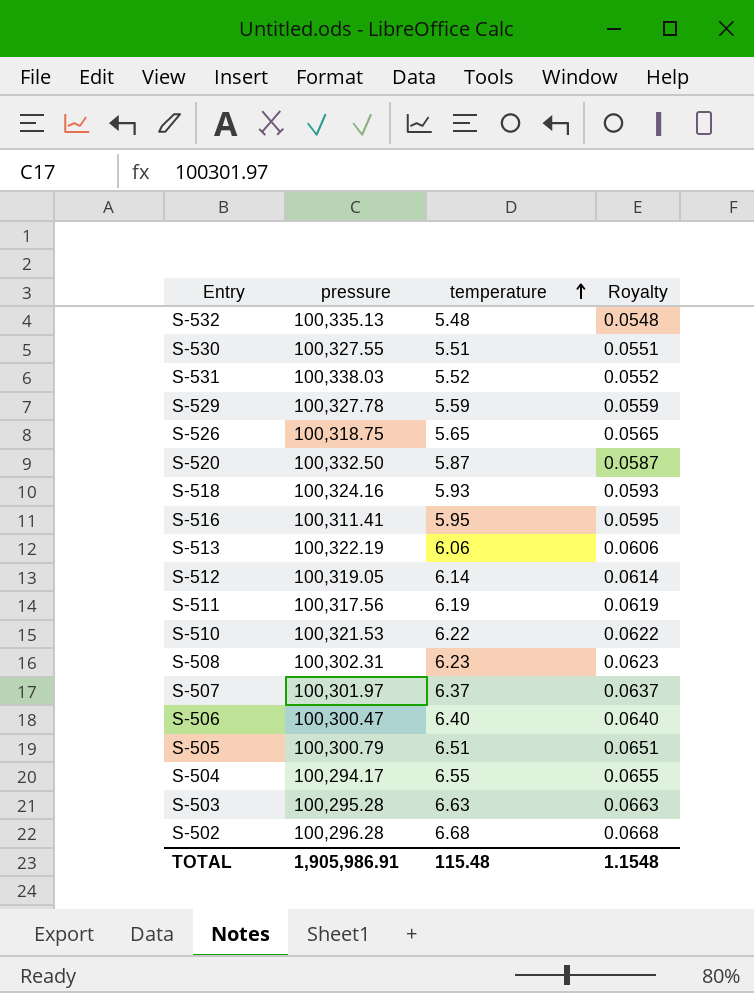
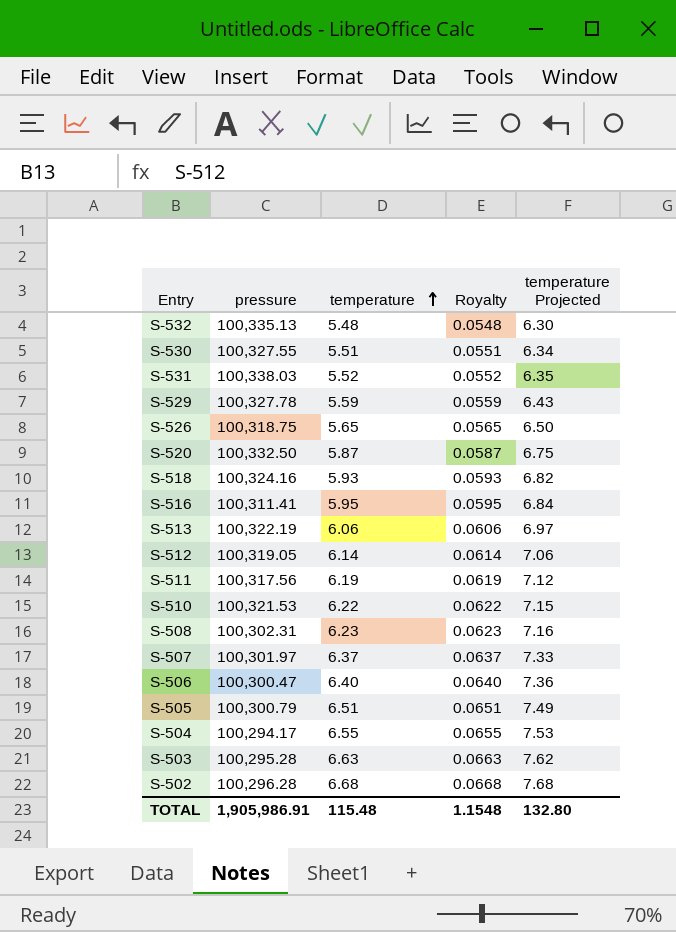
column temperature Projected | formula: none -> [temperature] * 1.15

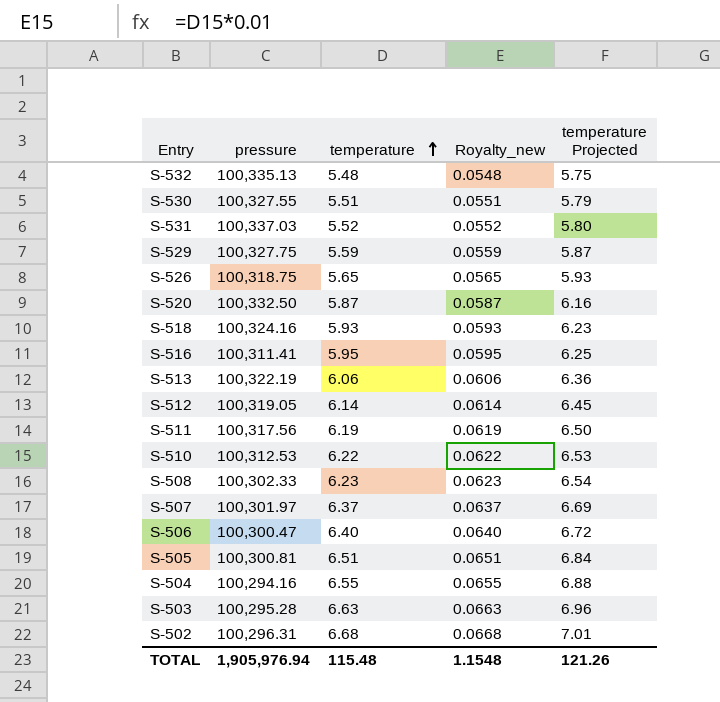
column name: Royalty -> Royalty_new
column temperature Projected | formula: [temperature] * 1.15 -> [temperature] * 1.05
S-531 | pressure: 100,338.03 -> 100,337.03
S-529 | pressure: 100,327.78 -> 100,327.75
S-510 | pressure: 100,321.53 -> 100,312.53
S-508 | pressure: 100,302.31 -> 100,302.33
S-505 | pressure: 100,300.79 -> 100,300.81
S-504 | pressure: 100,294.17 -> 100,294.16
S-502 | pressure: 100,296.28 -> 100,296.31
TOTAL | pressure: 1,905,986.91 -> 1,905,976.94
TOTAL | temperature Projected: 132.80 -> 121.26

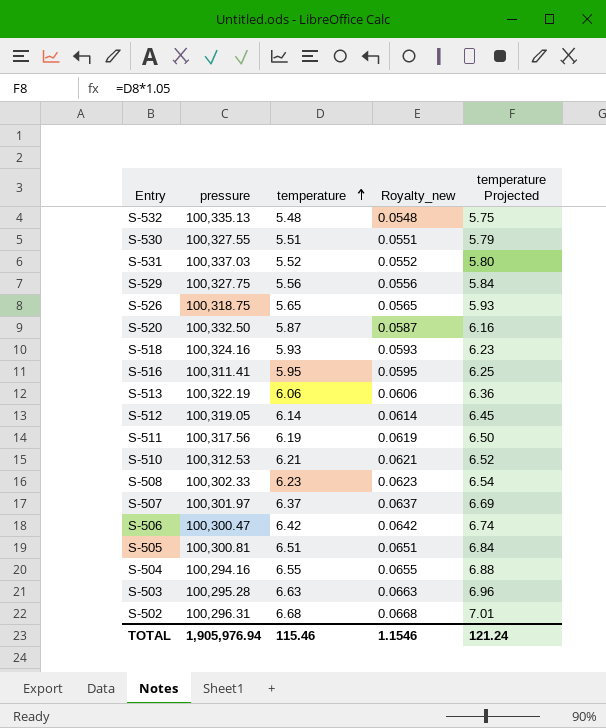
S-529 | temperature: 5.59 -> 5.56
S-529 | Royalty_new: 0.0559 -> 0.0556
S-529 | temperature Projected: 5.87 -> 5.84
S-510 | temperature: 6.22 -> 6.21
S-510 | Royalty_new: 0.0622 -> 0.0621
S-510 | temperature Projected: 6.53 -> 6.52
S-506 | temperature: 6.40 -> 6.42
S-506 | Royalty_new: 0.0640 -> 0.0642
S-506 | temperature Projected: 6.72 -> 6.74
TOTAL | temperature: 115.48 -> 115.46
TOTAL | Royalty_new: 1.1548 -> 1.1546
TOTAL | temperature Projected: 121.26 -> 121.24

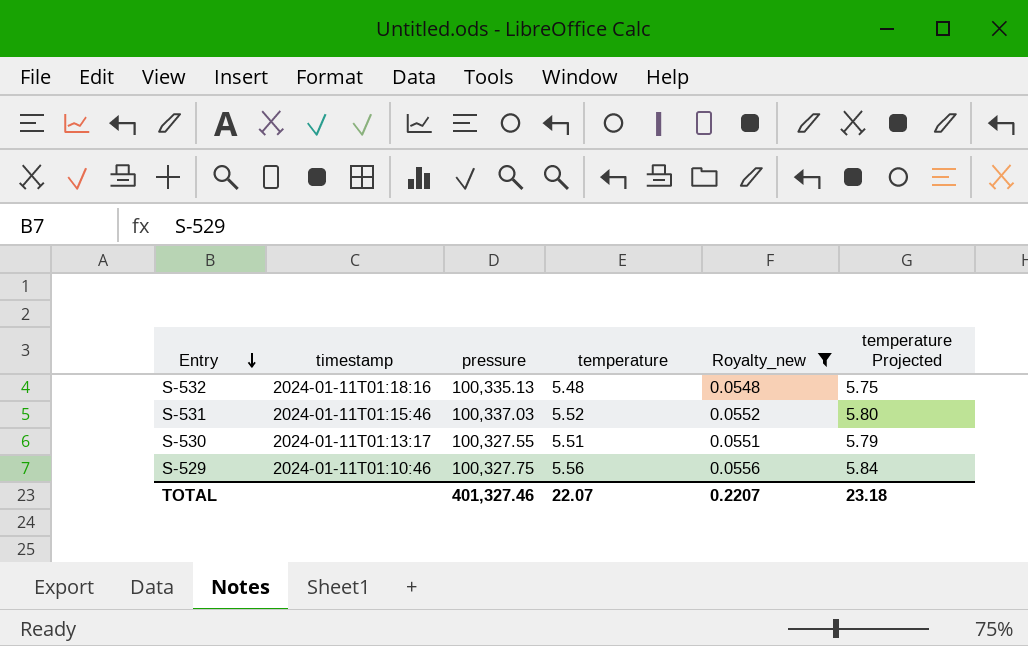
filter: none -> Royalty_new <= 0.0556
row order: temperature ascending -> Entry descending
column timestamp | position: none -> 2
TOTAL | pressure: 1,905,976.94 -> 401,327.46
TOTAL | temperature: 115.46 -> 22.07
TOTAL | Royalty_new: 1.1546 -> 0.2207
TOTAL | temperature Projected: 121.24 -> 23.18

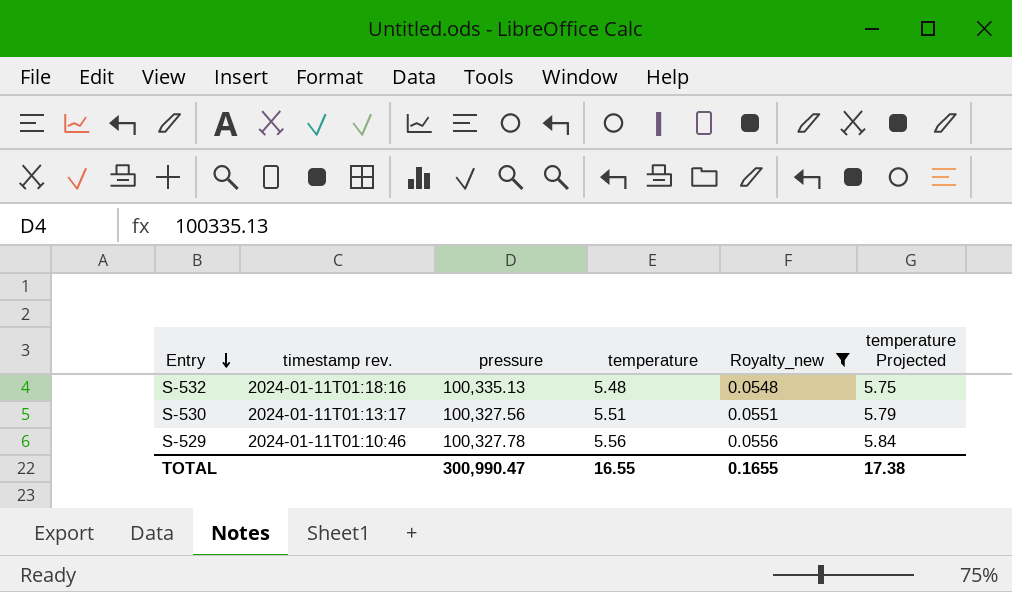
column name: timestamp -> timestamp rev.
row S-531: 2024-01-11T01:15:46 | 100,337.03 | 5.52 | 0.0552 | 5.80 -> none
S-530 | pressure: 100,327.55 -> 100,327.56
S-529 | pressure: 100,327.75 -> 100,327.78
TOTAL | pressure: 401,327.46 -> 300,990.47
TOTAL | temperature: 22.07 -> 16.55
TOTAL | Royalty_new: 0.2207 -> 0.1655
TOTAL | temperature Projected: 23.18 -> 17.38

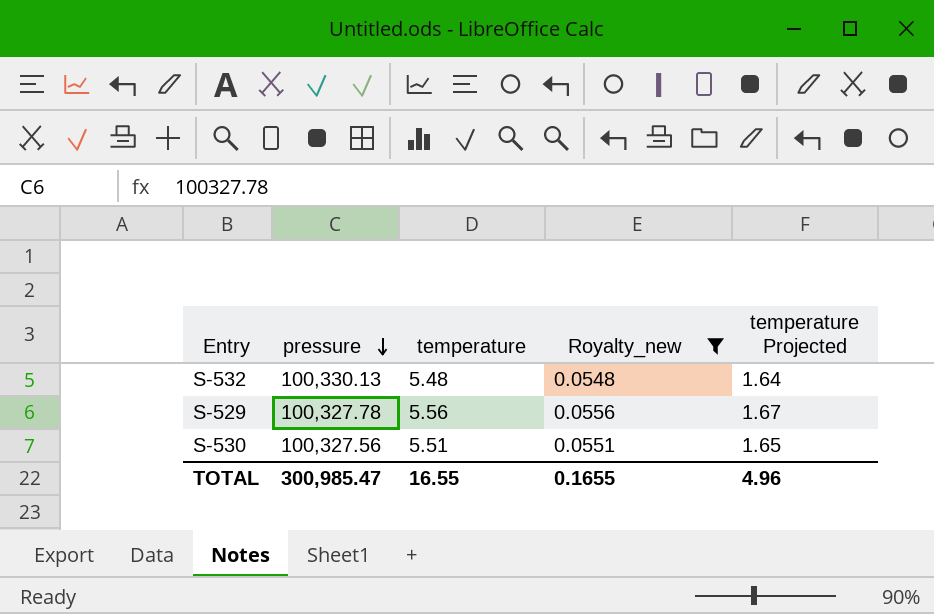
row order: Entry descending -> pressure descending
column timestamp rev. | position: 2 -> none
column temperature Projected | formula: [temperature] * 1.05 -> [temperature] * 0.3
S-532 | pressure: 100,335.13 -> 100,330.13
TOTAL | pressure: 300,990.47 -> 300,985.47
TOTAL | temperature Projected: 17.38 -> 4.96

